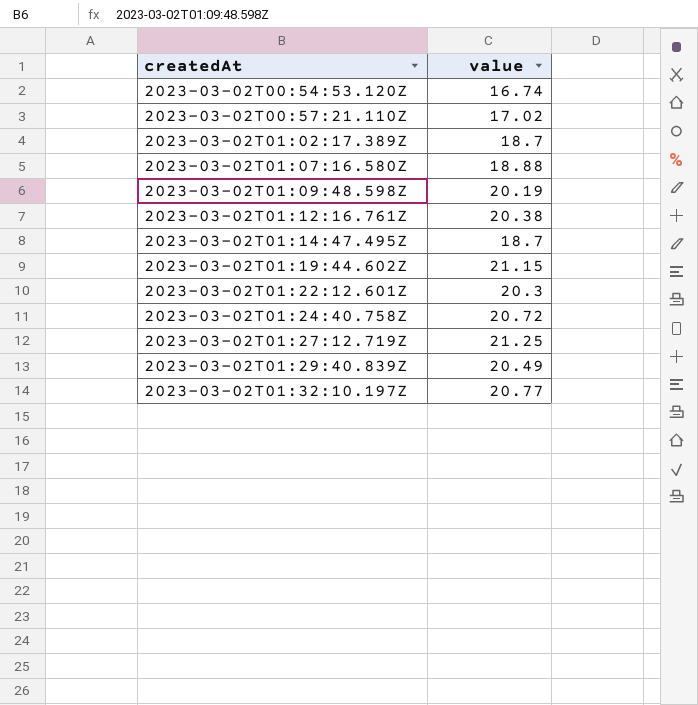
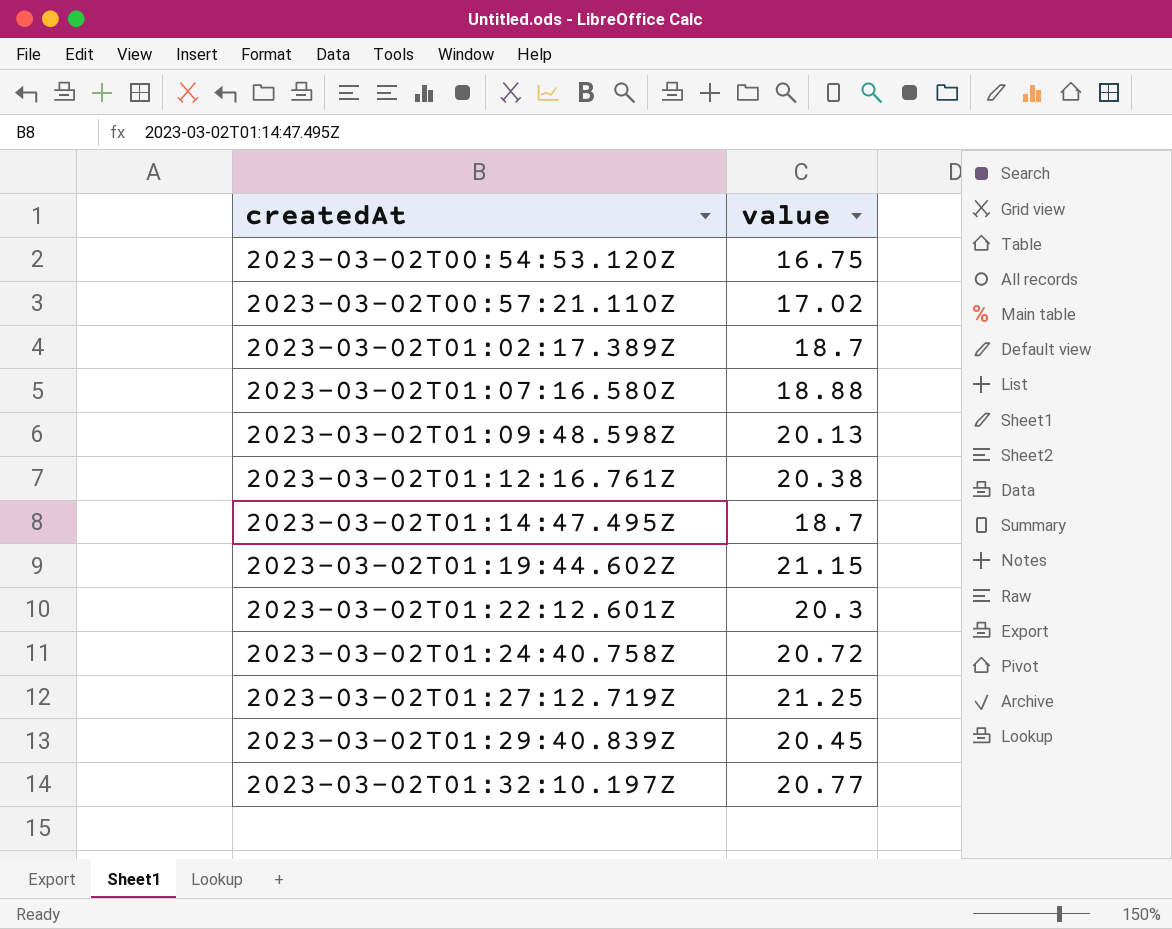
2023-03-02T00:54:53.120Z | value: 16.74 -> 16.75
2023-03-02T01:09:48.598Z | value: 20.19 -> 20.13
2023-03-02T01:29:40.839Z | value: 20.49 -> 20.45

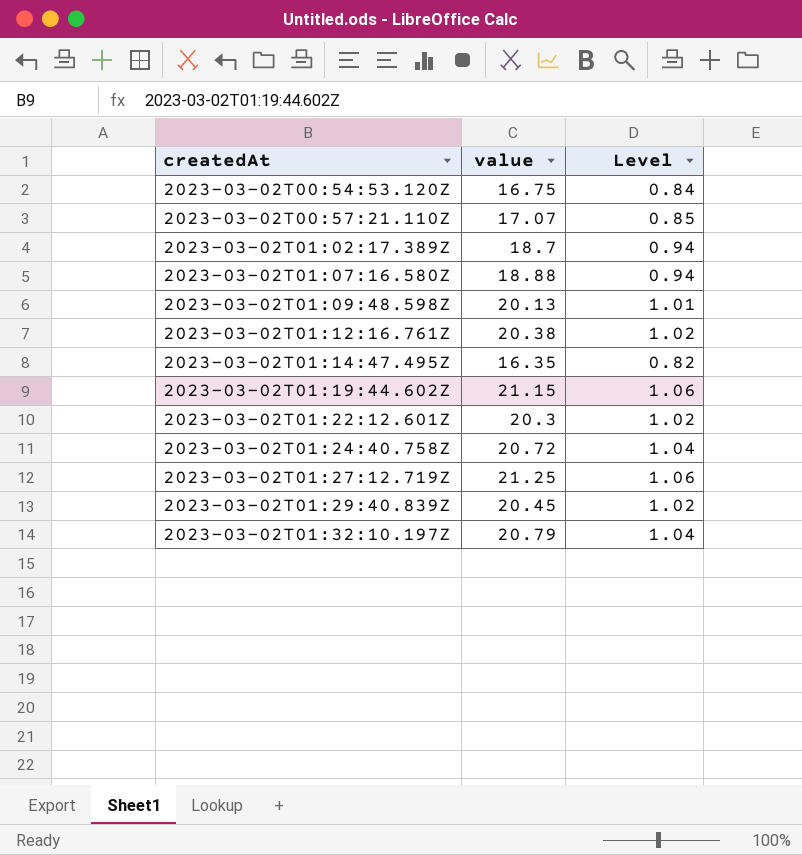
column Level | formula: none -> [value] * 0.05
2023-03-02T00:57:21.110Z | value: 17.02 -> 17.07
2023-03-02T01:14:47.495Z | value: 18.7 -> 16.35
2023-03-02T01:32:10.197Z | value: 20.77 -> 20.79

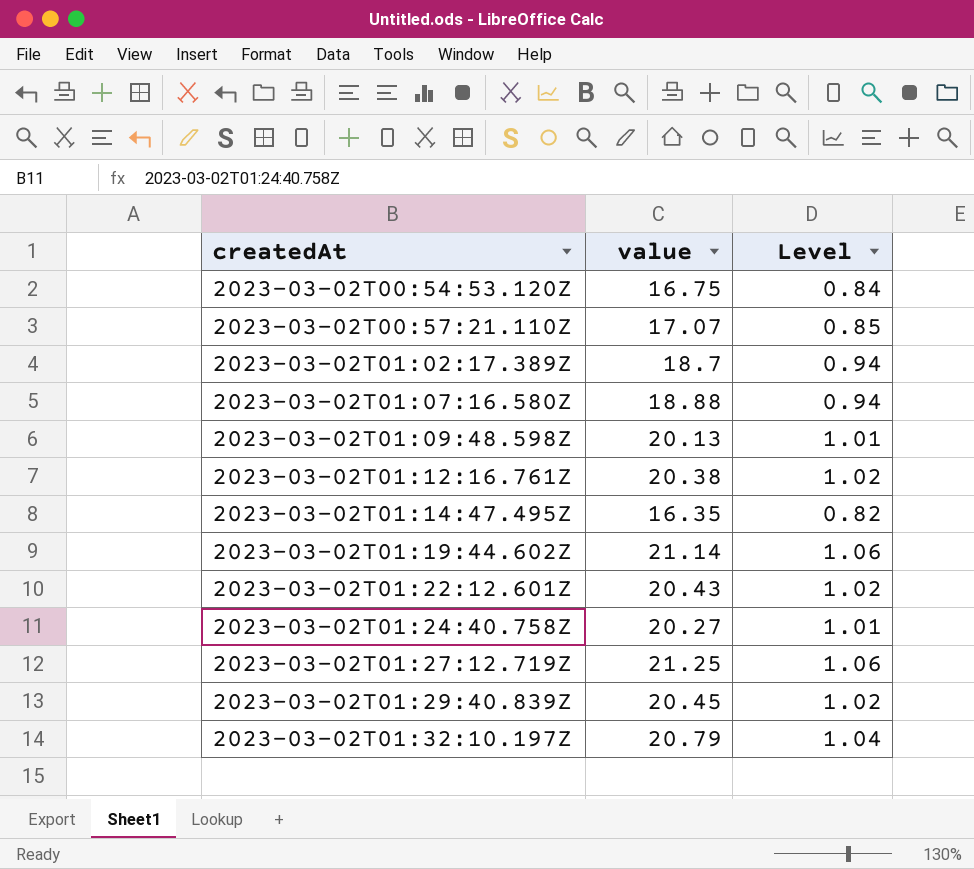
2023-03-02T01:19:44.602Z | value: 21.15 -> 21.14
2023-03-02T01:22:12.601Z | value: 20.3 -> 20.43
2023-03-02T01:24:40.758Z | value: 20.72 -> 20.27
2023-03-02T01:24:40.758Z | Level: 1.04 -> 1.01

